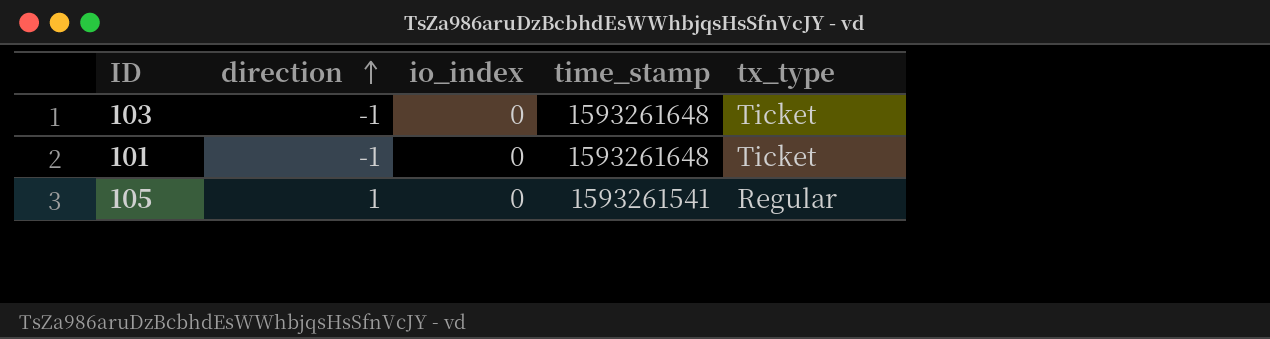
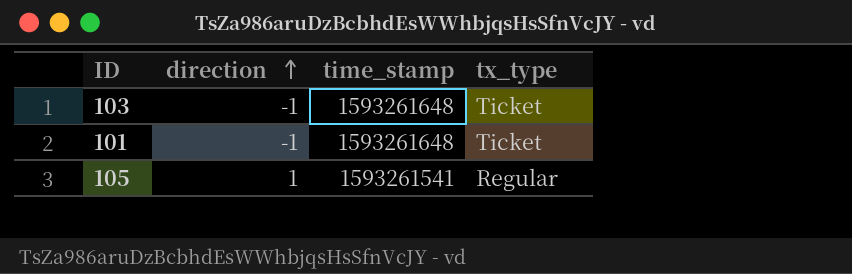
column io_index | position: 3 -> none

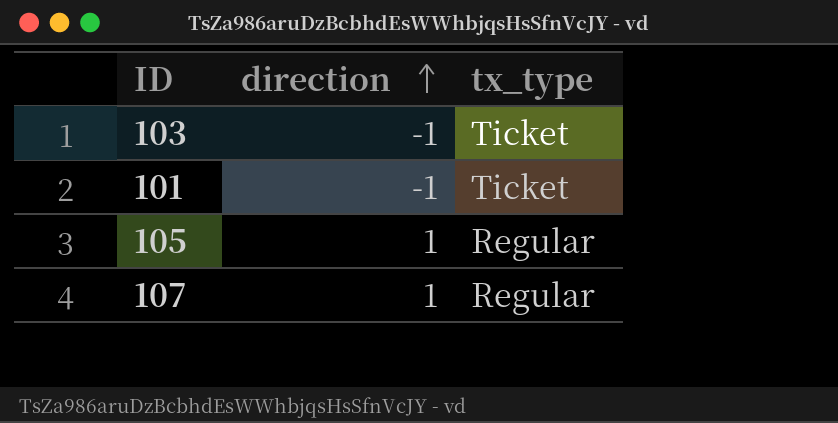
column time_stamp | position: 3 -> none
row 107: none -> 1 | Regular

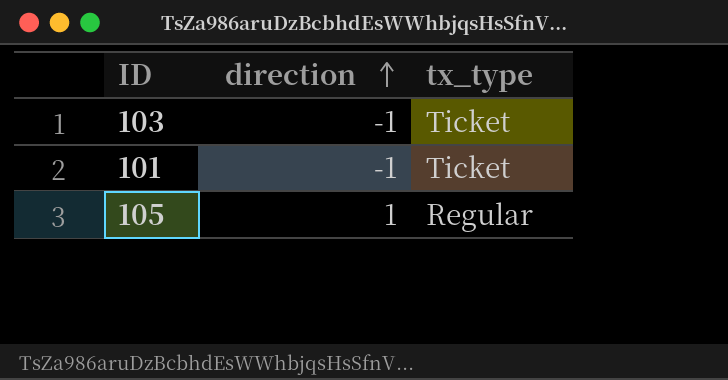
row 107: 1 | Regular -> none

